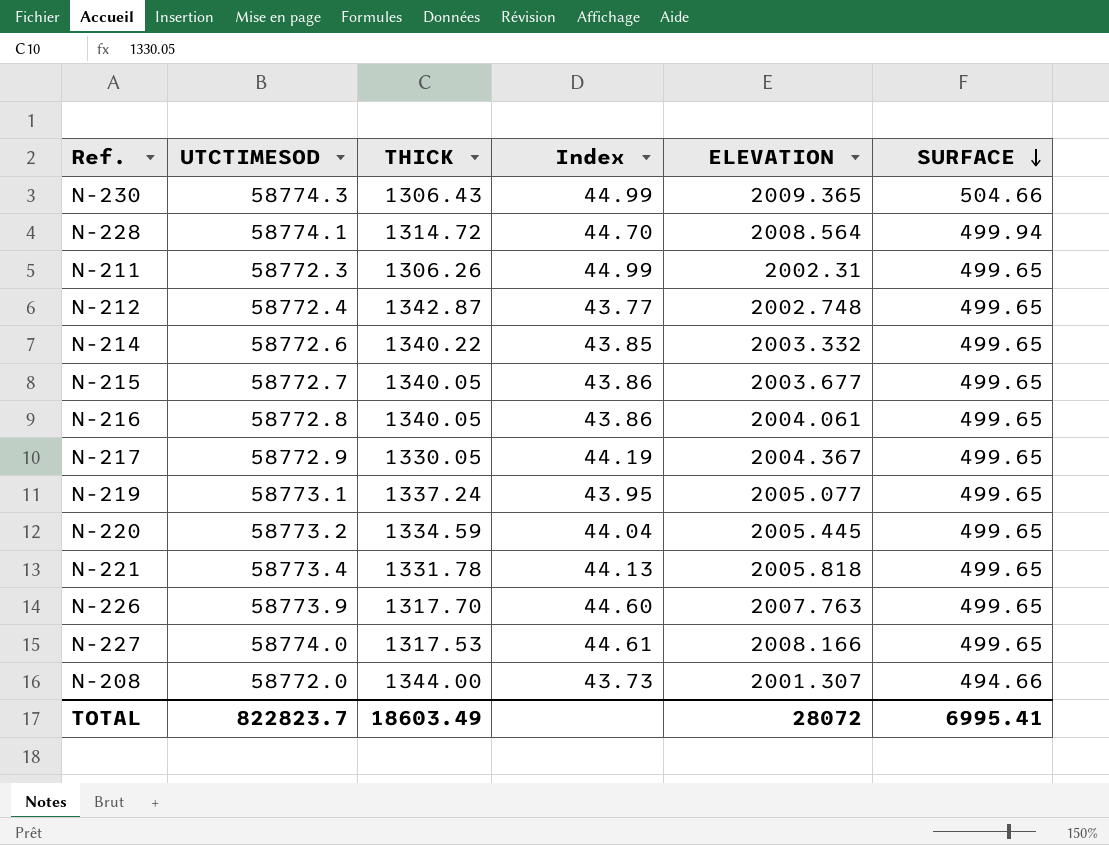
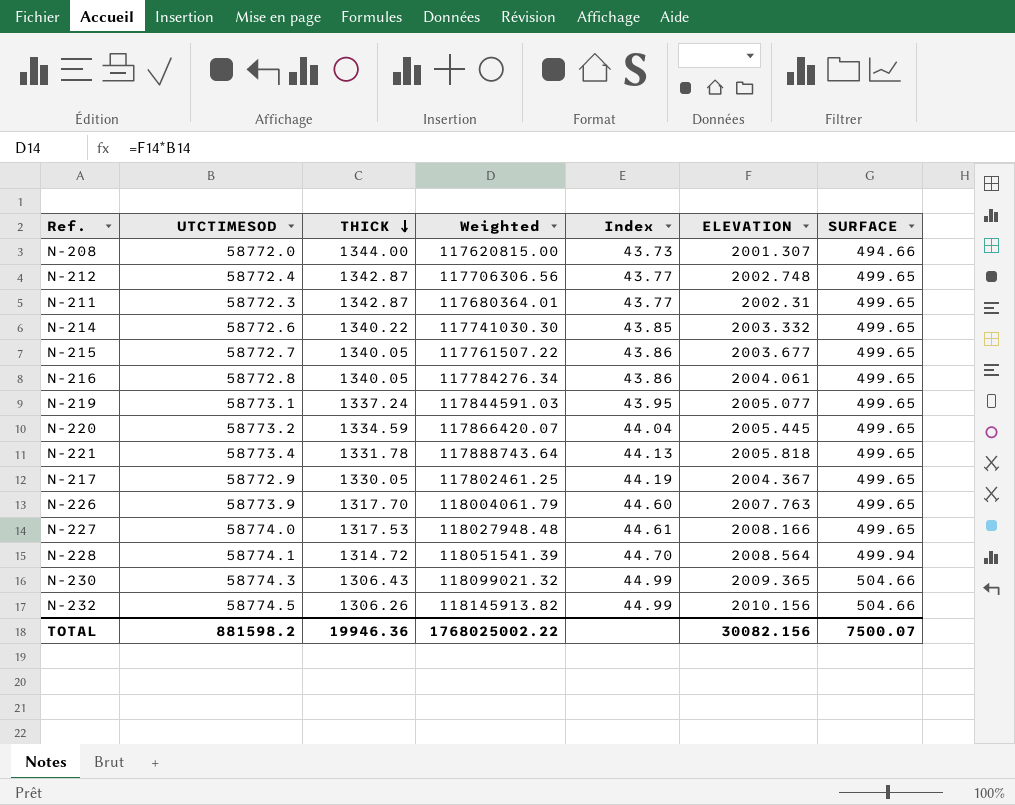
row order: SURFACE descending -> THICK descending
column Weighted | formula: none -> [UTCTIMESOD] * [ELEVATION]
N-211 | THICK: 1306.26 -> 1342.87
N-211 | Index: 44.99 -> 43.77
row N-232: none -> 58774.5 | 1306.26 | 118145913.82 | 44.99 | 2010.156 | 504.66
TOTAL | UTCTIMESOD: 822823.7 -> 881598.2
TOTAL | THICK: 18603.49 -> 19946.36
TOTAL | ELEVATION: 28072 -> 30082.156
TOTAL | SURFACE: 6995.41 -> 7500.07

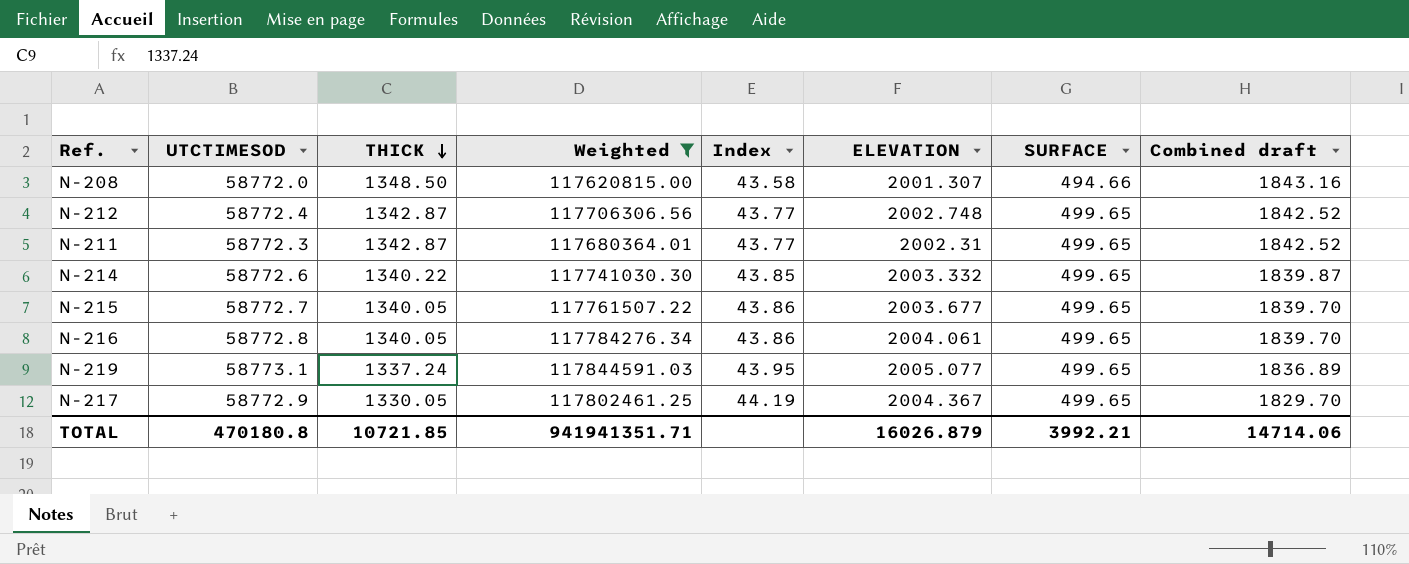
filter: none -> Weighted <= 117844591.03
column Combined draft | formula: none -> [THICK] + [SURFACE]
N-208 | THICK: 1344.00 -> 1348.50
N-208 | Index: 43.73 -> 43.58
TOTAL | UTCTIMESOD: 881598.2 -> 470180.8
TOTAL | THICK: 19946.36 -> 10721.85
TOTAL | Weighted: 1768025002.22 -> 941941351.71
TOTAL | ELEVATION: 30082.156 -> 16026.879
TOTAL | SURFACE: 7500.07 -> 3992.21

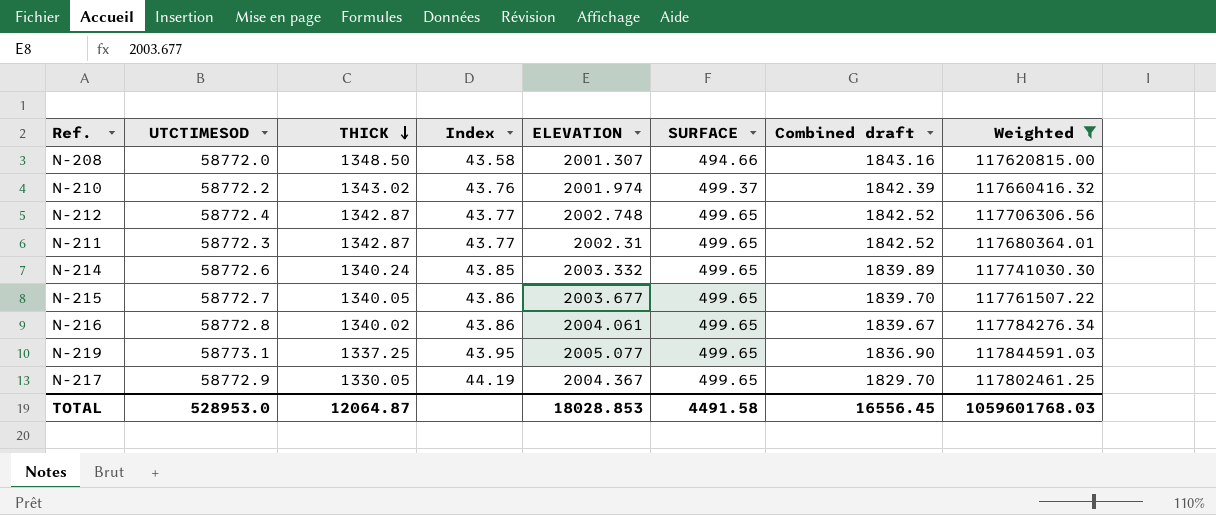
column Weighted | position: 4 -> 8
row N-210: none -> 58772.2 | 1343.02 | 43.76 | 2001.974 | 499.37 | 1842.39 | 117660416.32
N-214 | THICK: 1340.22 -> 1340.24
N-214 | Combined draft: 1839.87 -> 1839.89
N-216 | THICK: 1340.05 -> 1340.02
N-216 | Combined draft: 1839.70 -> 1839.67
N-219 | THICK: 1337.24 -> 1337.25
N-219 | Combined draft: 1836.89 -> 1836.90
TOTAL | UTCTIMESOD: 470180.8 -> 528953.0
TOTAL | THICK: 10721.85 -> 12064.87
TOTAL | ELEVATION: 16026.879 -> 18028.853
TOTAL | SURFACE: 3992.21 -> 4491.58
TOTAL | Combined draft: 14714.06 -> 16556.45
TOTAL | Weighted: 941941351.71 -> 1059601768.03

